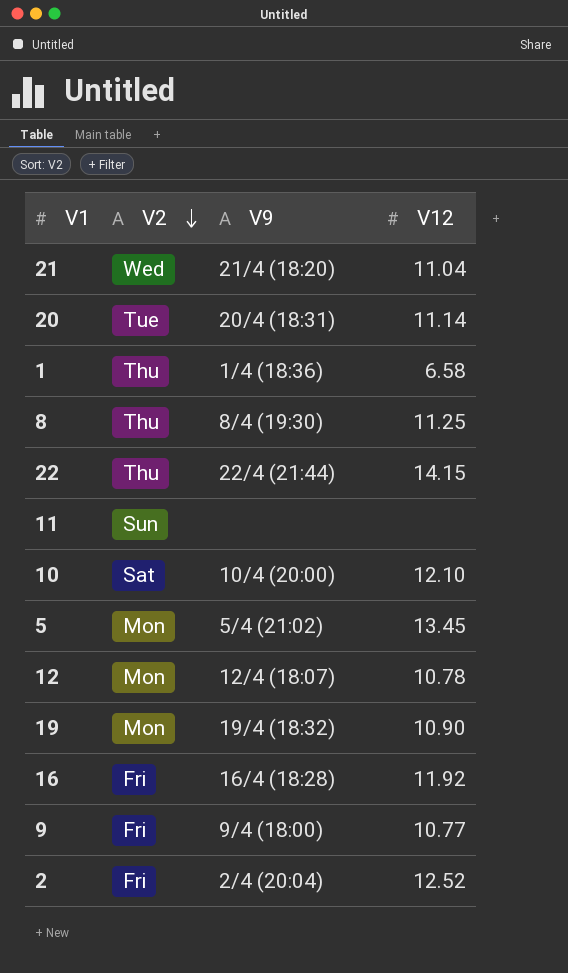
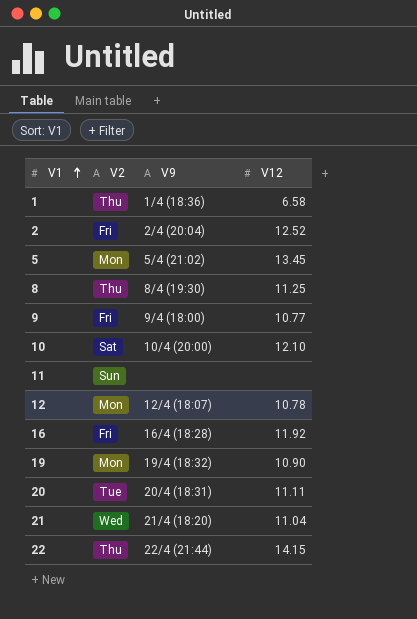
row order: V2 descending -> V1 ascending
20 | V12: 11.14 -> 11.11

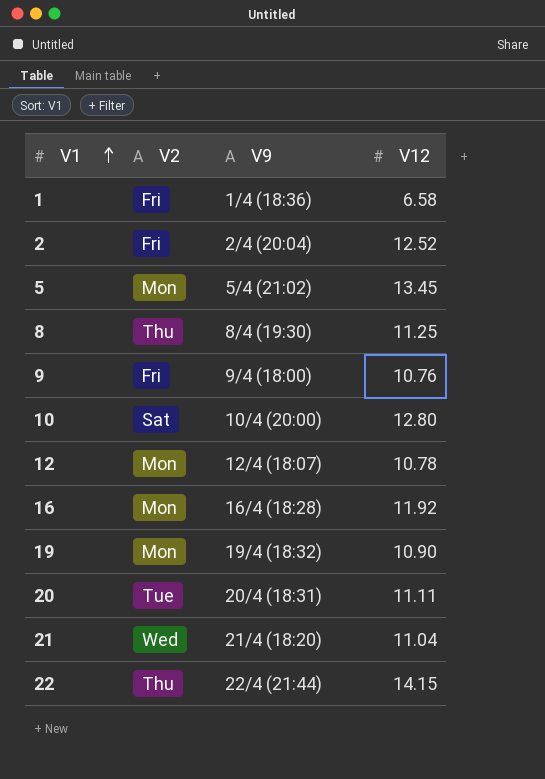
row 11: Sun | none | none -> none
1 | V2: Thu -> Fri
9 | V12: 10.77 -> 10.76
10 | V12: 12.10 -> 12.80
16 | V2: Fri -> Mon

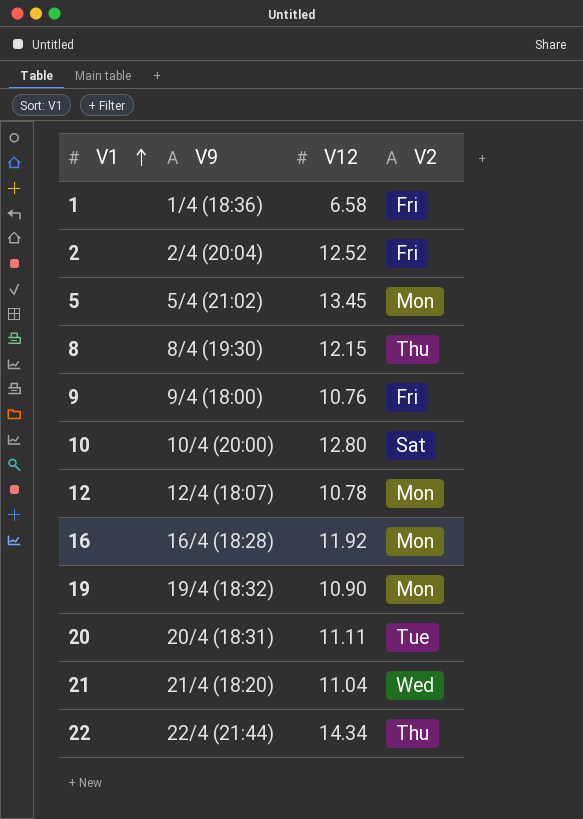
column V2 | position: 2 -> 4
8 | V12: 11.25 -> 12.15
22 | V12: 14.15 -> 14.34

